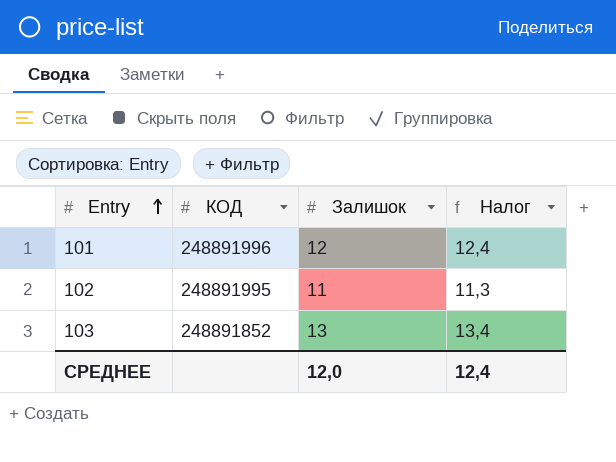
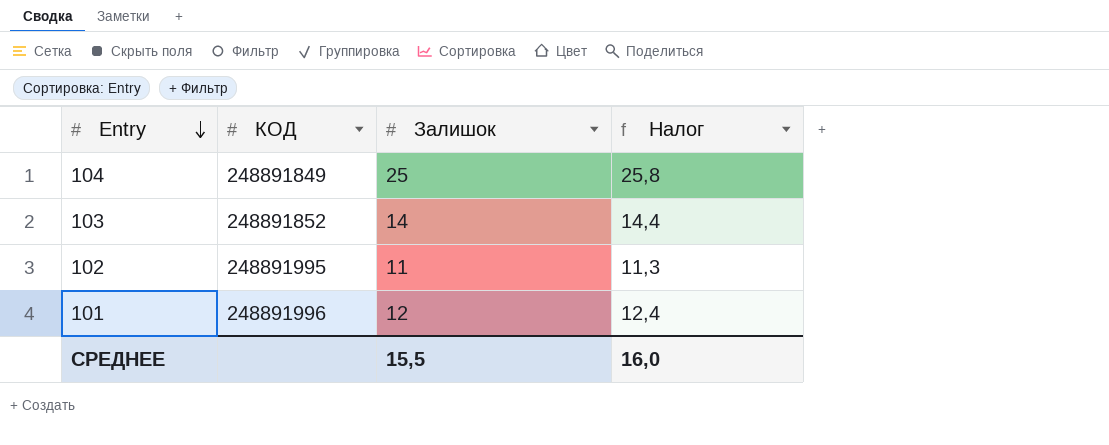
row order: Entry ascending -> Entry descending
row 104: none -> 248891849 | 25 | 25,8
103 | Залишок: 13 -> 14
103 | Налог: 13,4 -> 14,4
СРЕДНЕЕ | Залишок: 12,0 -> 15,5
СРЕДНЕЕ | Налог: 12,4 -> 16,0

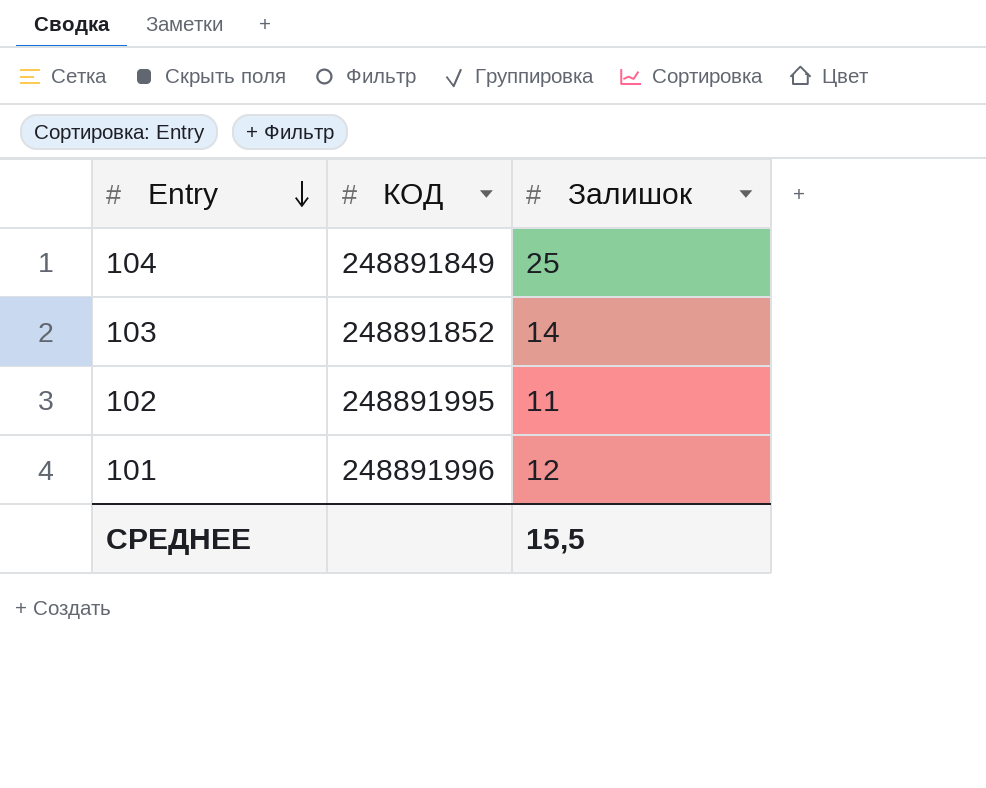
column Налог | formula: [Залишок] * 1,03 -> none

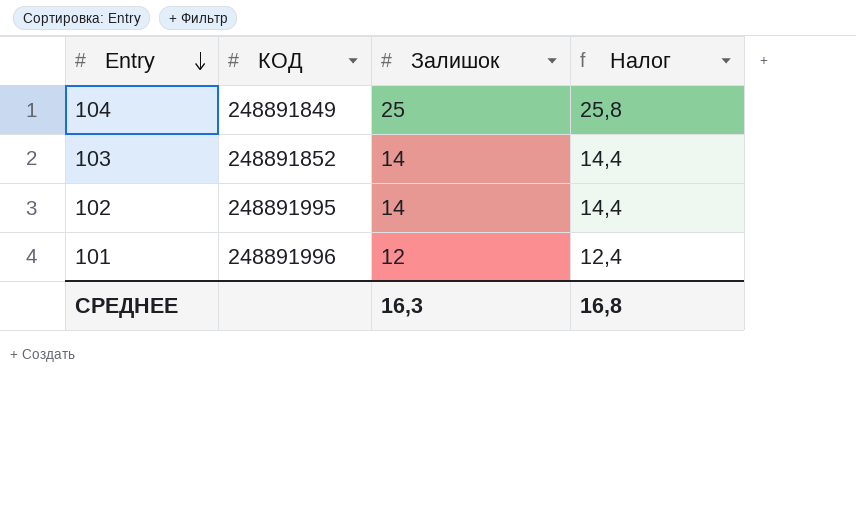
column Налог | formula: none -> [Залишок] * 1,03
102 | Залишок: 11 -> 14
СРЕДНЕЕ | Залишок: 15,5 -> 16,3

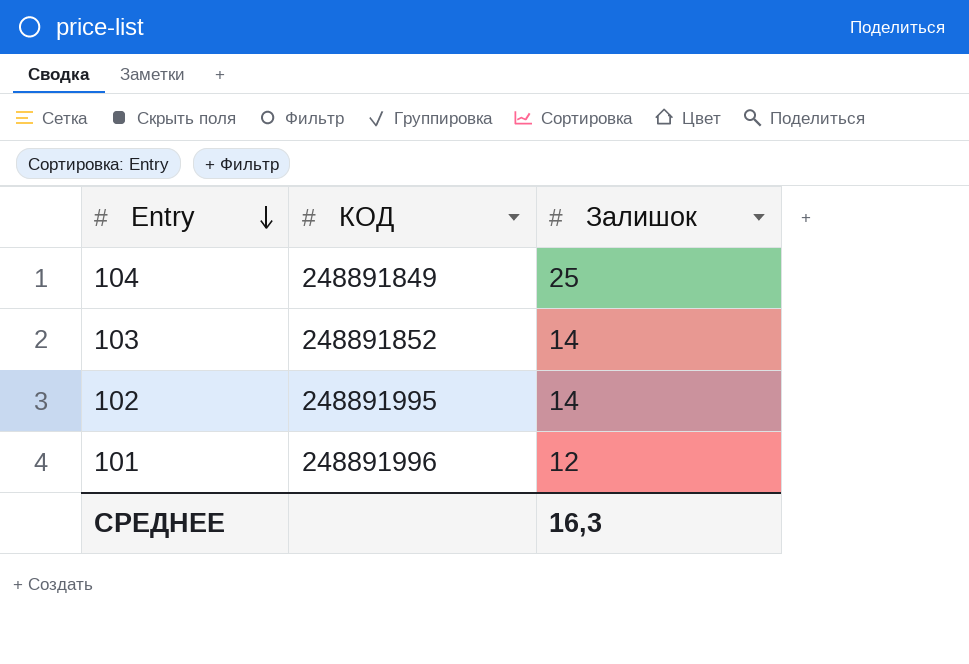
column Налог | formula: [Залишок] * 1,03 -> none

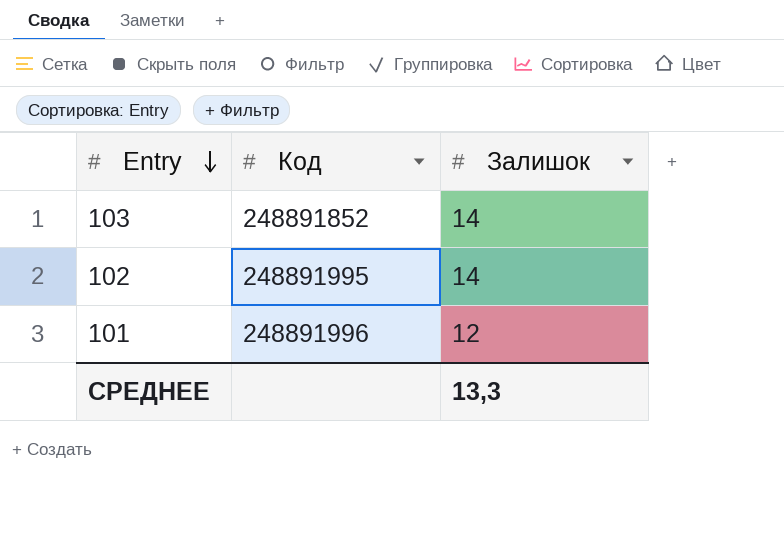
column name: КОД -> Код
row 104: 248891849 | 25 -> none
СРЕДНЕЕ | Залишок: 16,3 -> 13,3

